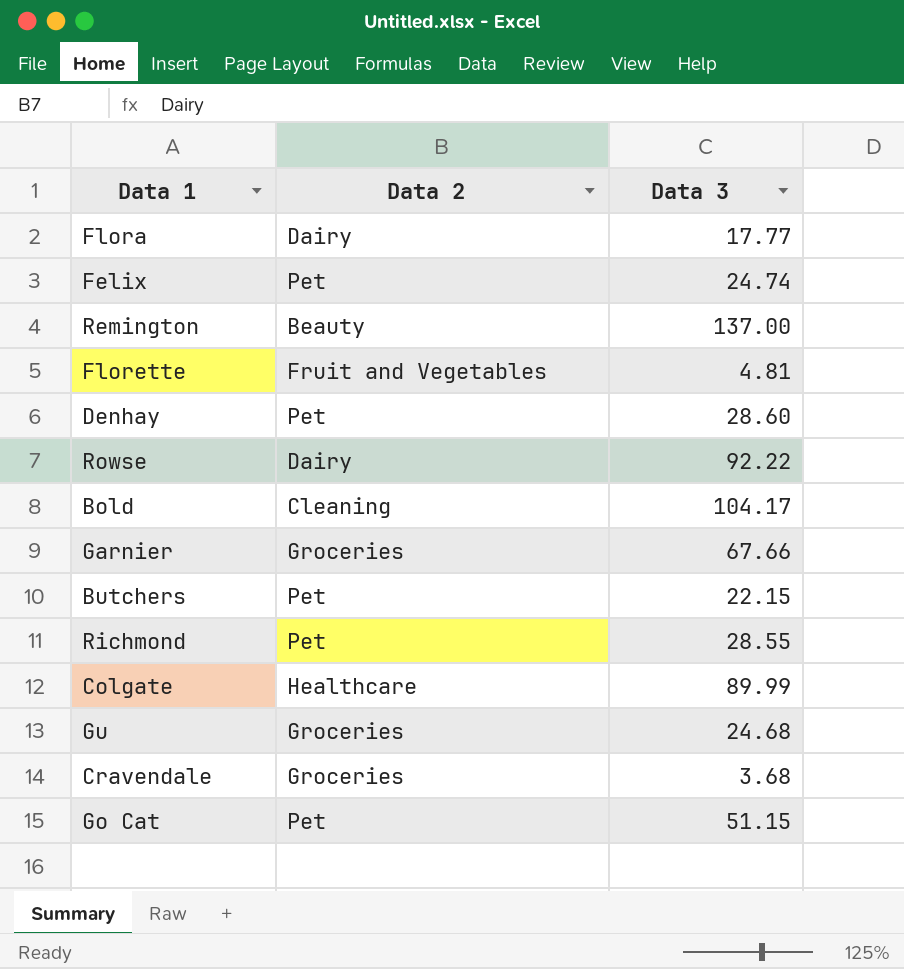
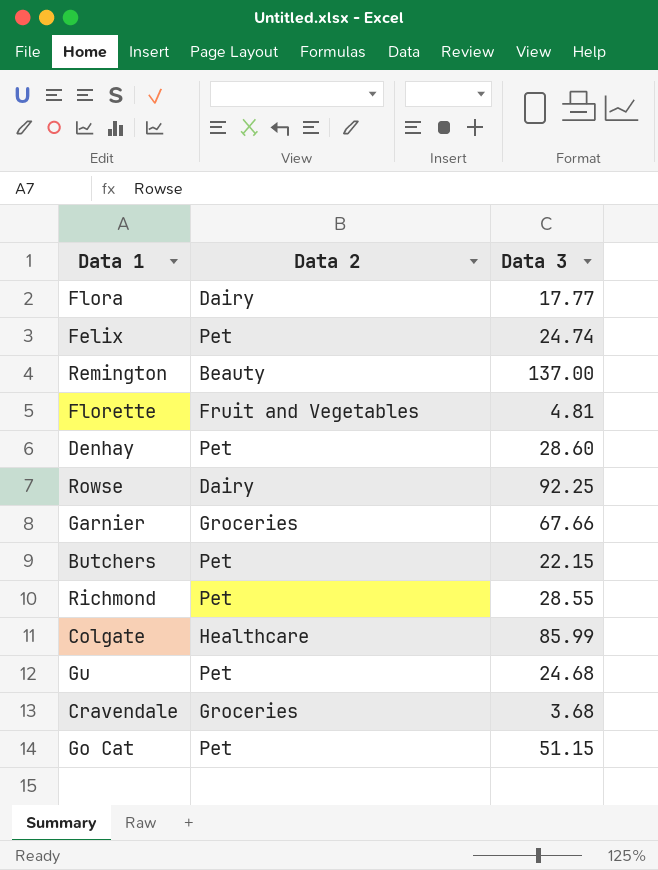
row Bold: Cleaning | 104.17 -> none
Rowse | Data 3: 92.22 -> 92.25
Colgate | Data 3: 89.99 -> 85.99
Gu | Data 2: Groceries -> Pet

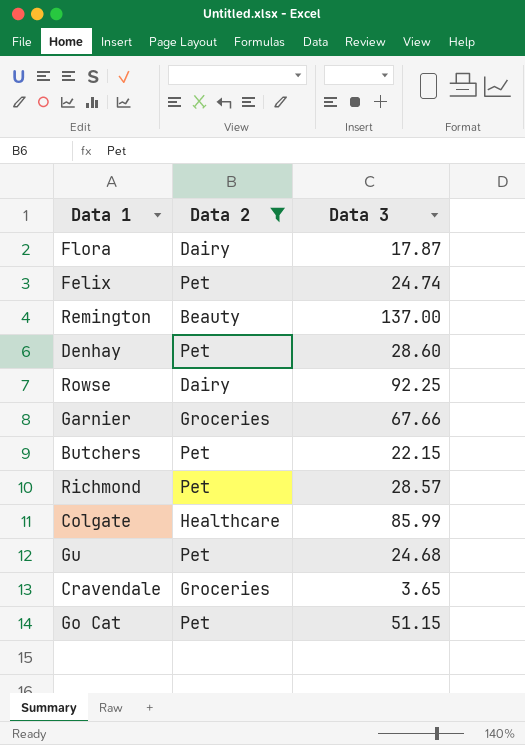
filter: none -> Data 2 != Fruit and Vegetables
Flora | Data 3: 17.77 -> 17.87
Richmond | Data 3: 28.55 -> 28.57
Cravendale | Data 3: 3.68 -> 3.65

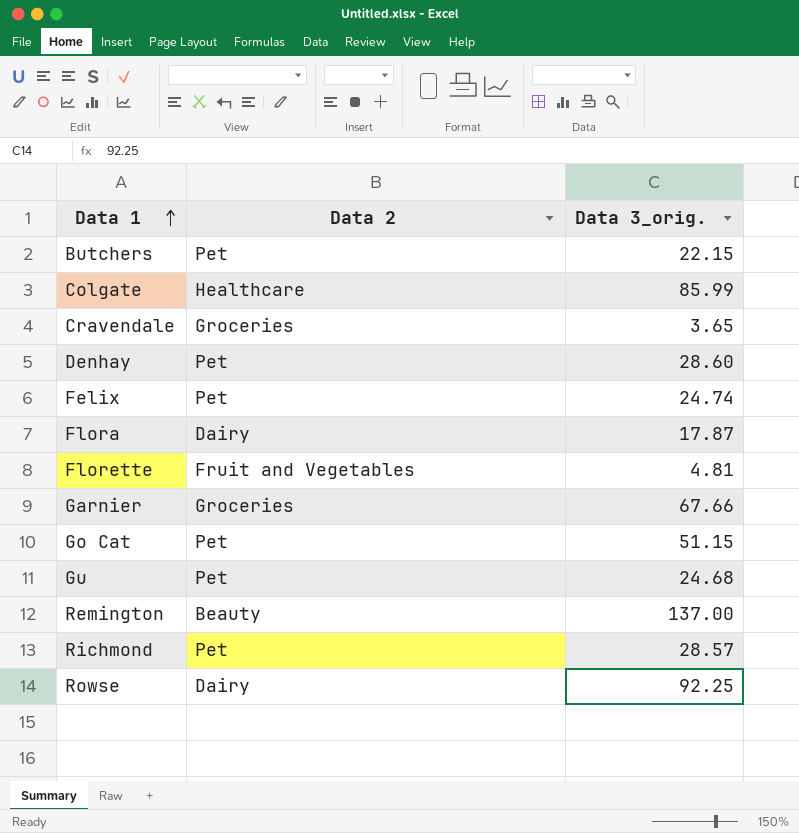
filter: Data 2 != Fruit and Vegetables -> none
row order: none -> Data 1 ascending
column name: Data 3 -> Data 3_orig.

